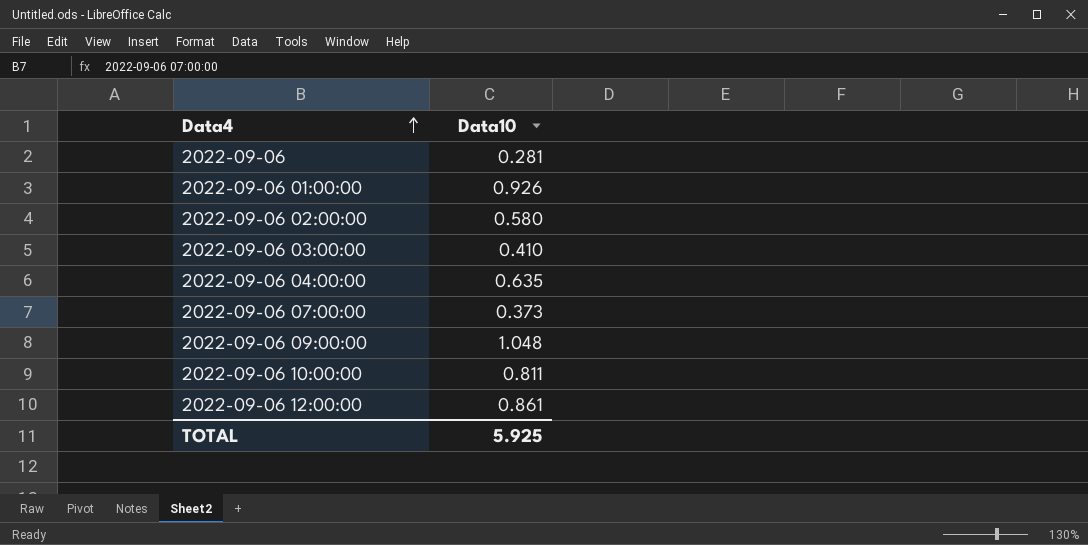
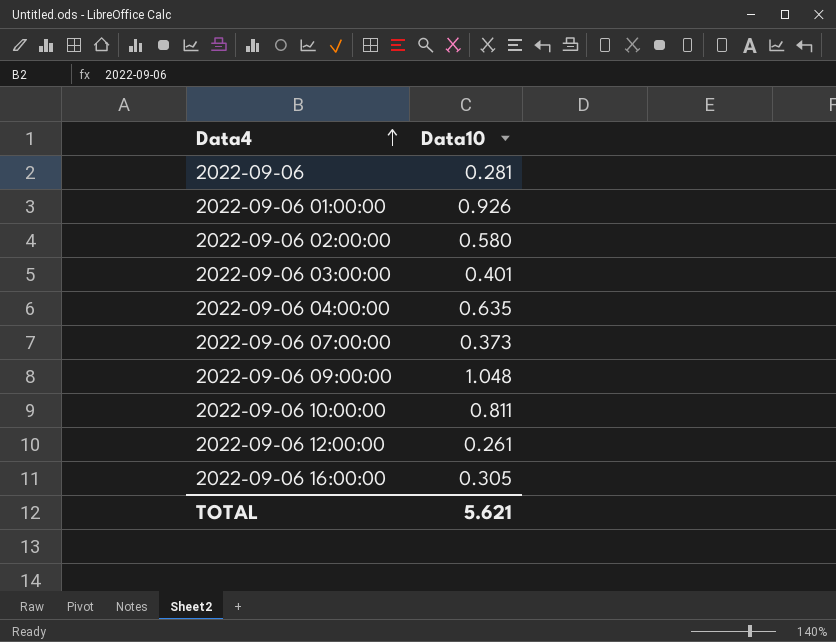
2022-09-06 03:00:00 | Data10: 0.410 -> 0.401
2022-09-06 12:00:00 | Data10: 0.861 -> 0.261
row 2022-09-06 16:00:00: none -> 0.305
TOTAL | Data10: 5.925 -> 5.621

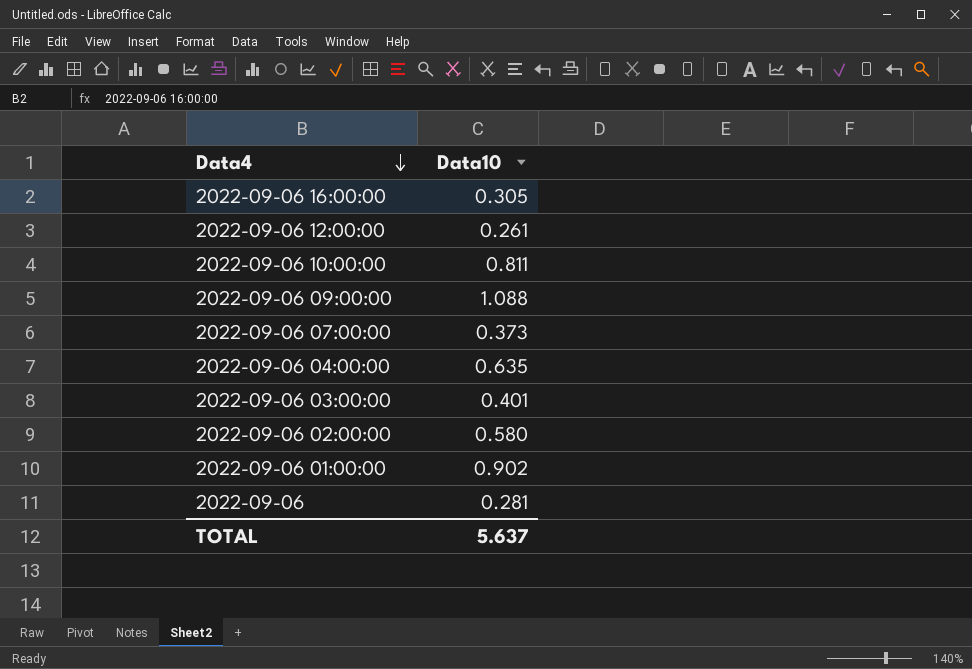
row order: Data4 ascending -> Data4 descending
2022-09-06 09:00:00 | Data10: 1.048 -> 1.088
2022-09-06 01:00:00 | Data10: 0.926 -> 0.902
TOTAL | Data10: 5.621 -> 5.637

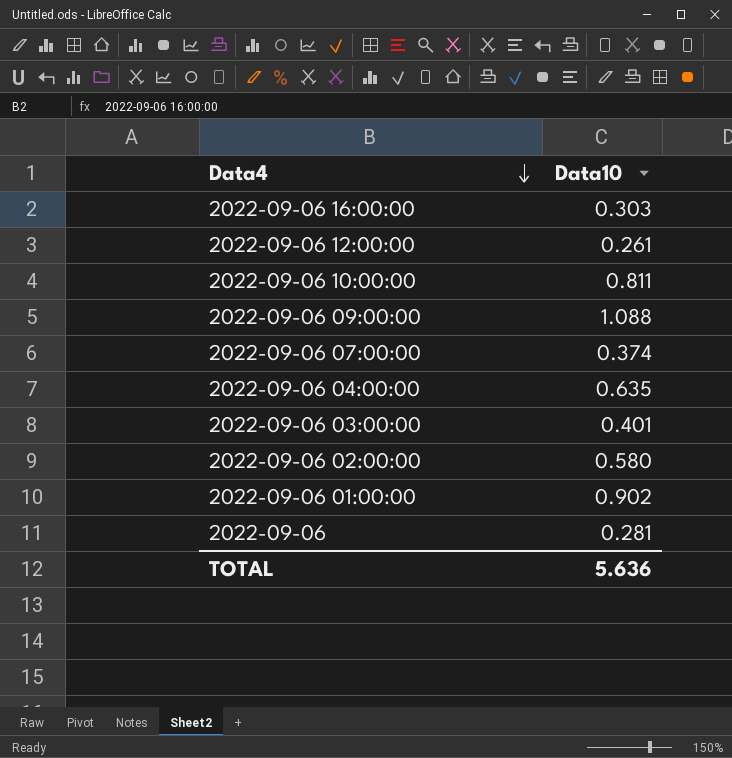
2022-09-06 16:00:00 | Data10: 0.305 -> 0.303
2022-09-06 07:00:00 | Data10: 0.373 -> 0.374
TOTAL | Data10: 5.637 -> 5.636

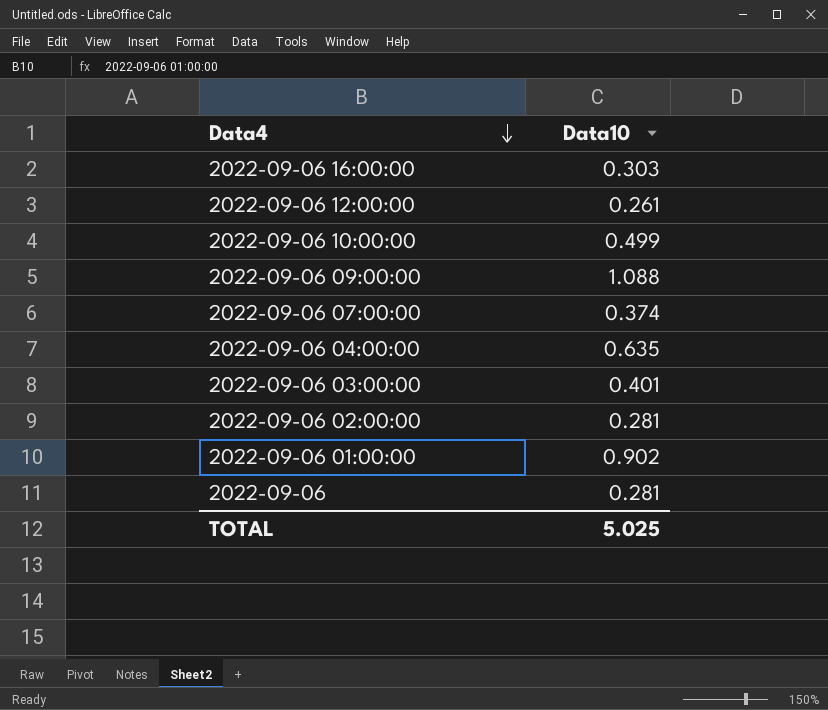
2022-09-06 10:00:00 | Data10: 0.811 -> 0.499
2022-09-06 02:00:00 | Data10: 0.580 -> 0.281
TOTAL | Data10: 5.636 -> 5.025

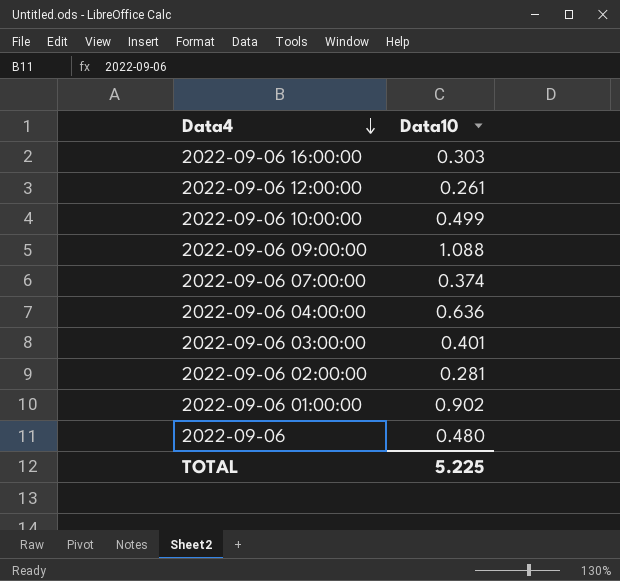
2022-09-06 04:00:00 | Data10: 0.635 -> 0.636
2022-09-06 | Data10: 0.281 -> 0.480
TOTAL | Data10: 5.025 -> 5.225

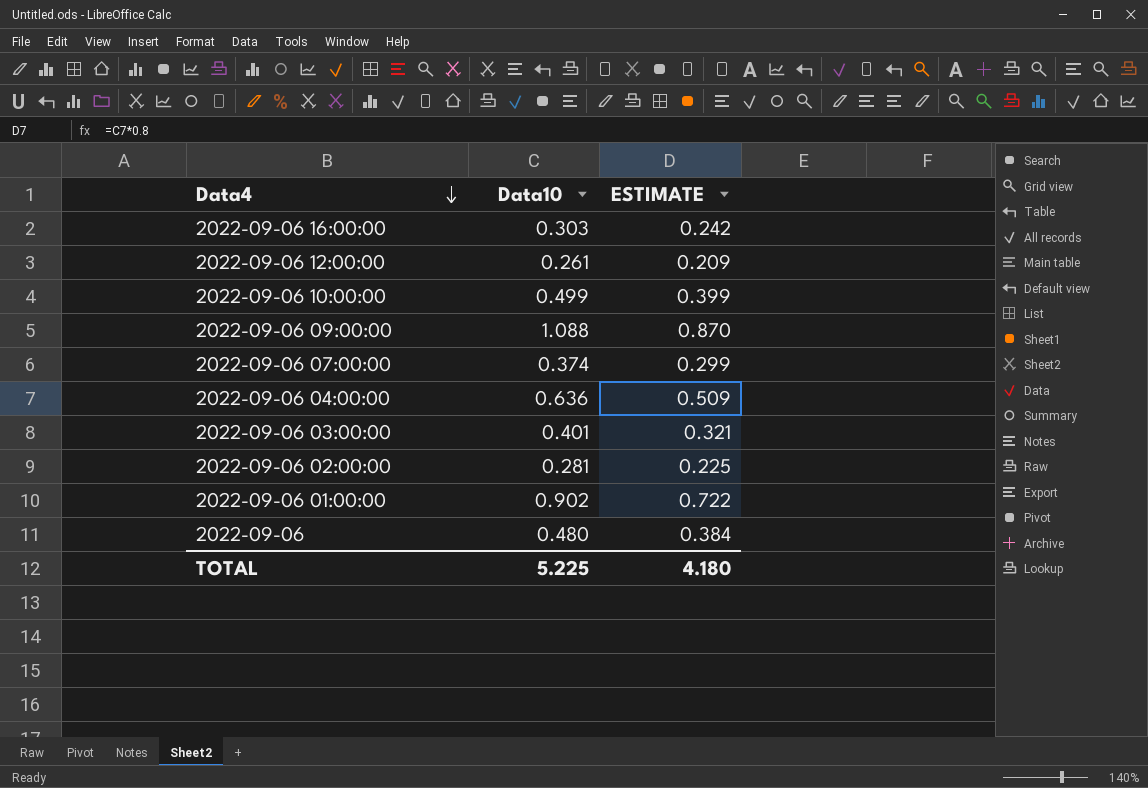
column ESTIMATE | formula: none -> [Data10] * 0.8

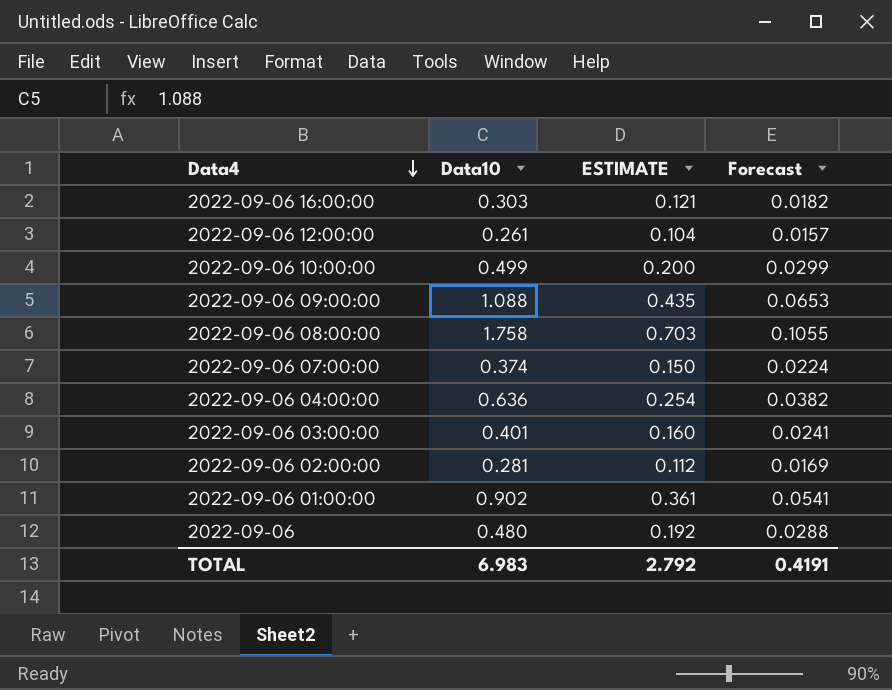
column ESTIMATE | formula: [Data10] * 0.8 -> [Data10] * 0.4
column Forecast | formula: none -> [Data10] * 0.06
row 2022-09-06 08:00:00: none -> 1.758 | 0.703 | 0.1055
TOTAL | Data10: 5.225 -> 6.983
TOTAL | ESTIMATE: 4.180 -> 2.792

